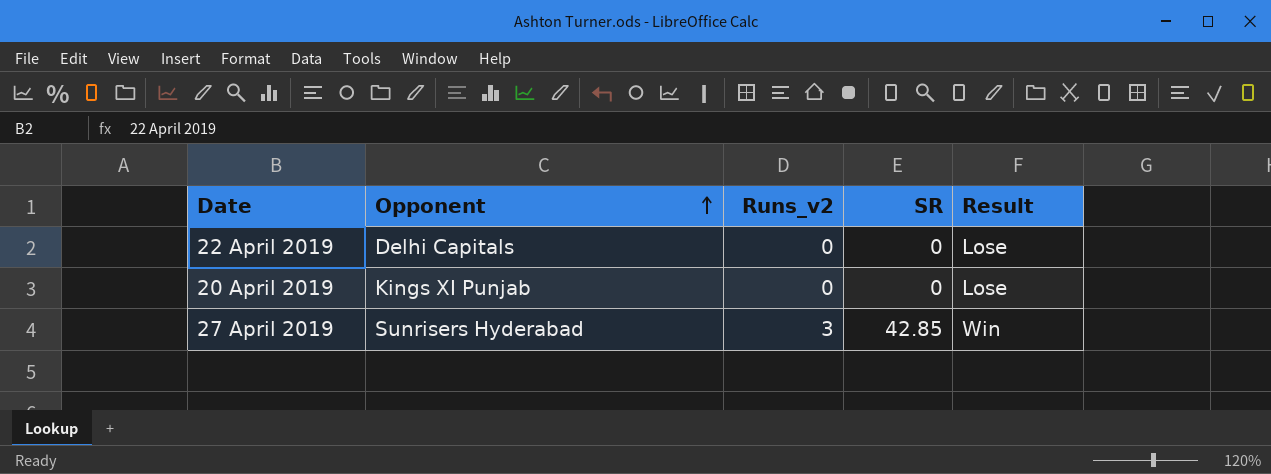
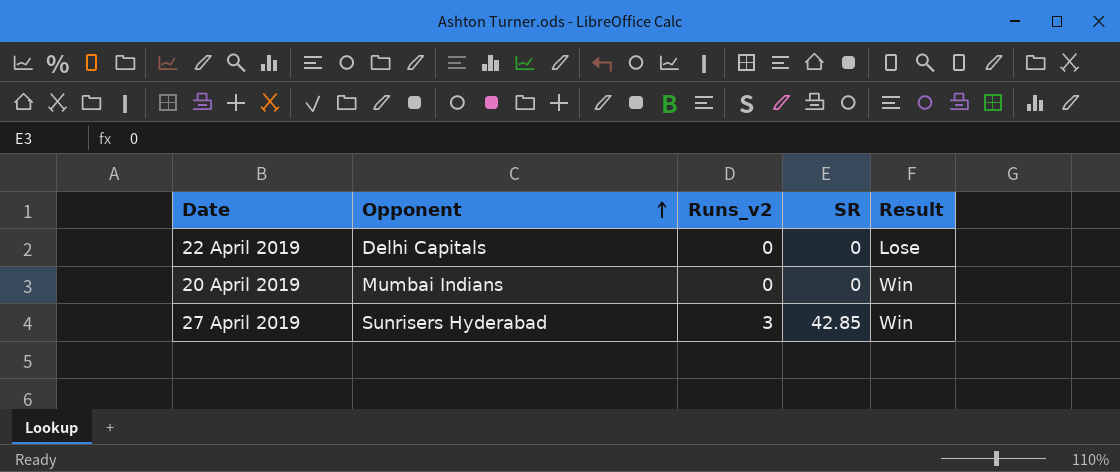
20 April 2019 | Opponent: Kings XI Punjab -> Mumbai Indians
20 April 2019 | Result: Lose -> Win

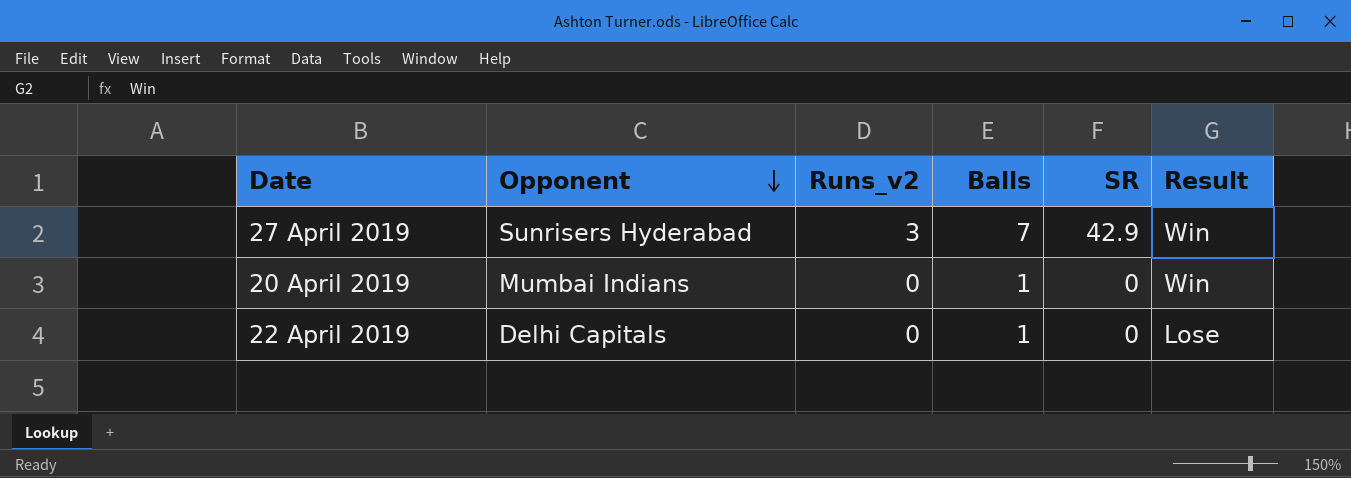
row order: Opponent ascending -> Opponent descending
column Balls | position: none -> 4
27 April 2019 | SR: 42.85 -> 42.9

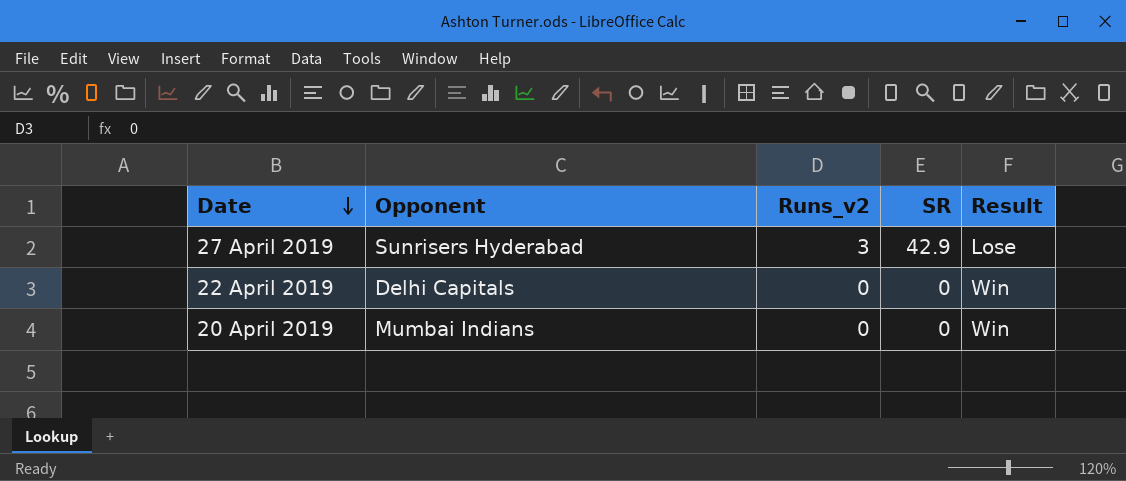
row order: Opponent descending -> Date descending
column Balls | position: 4 -> none
27 April 2019 | Result: Win -> Lose
22 April 2019 | Result: Lose -> Win

